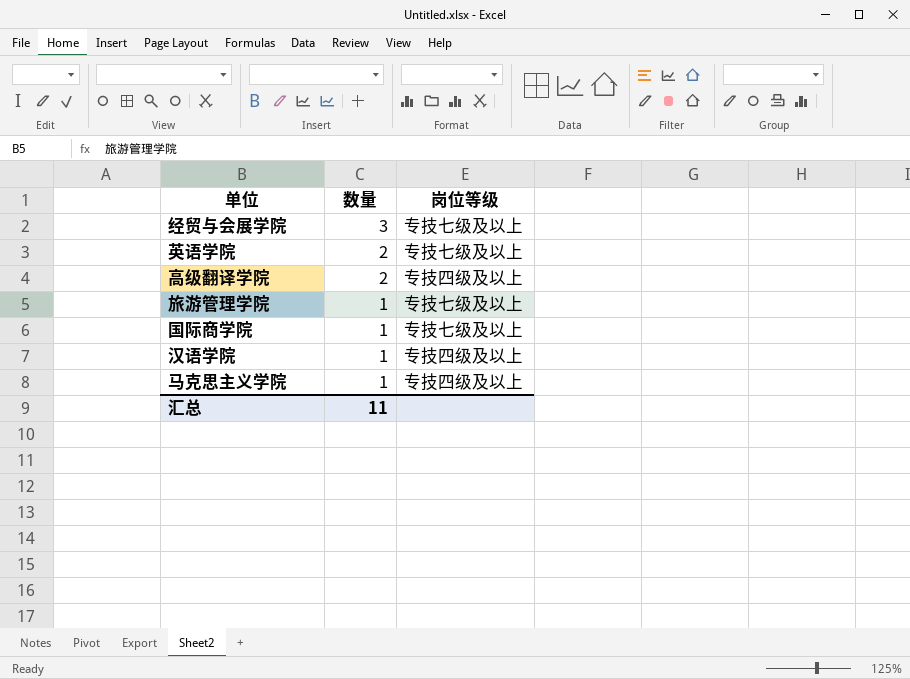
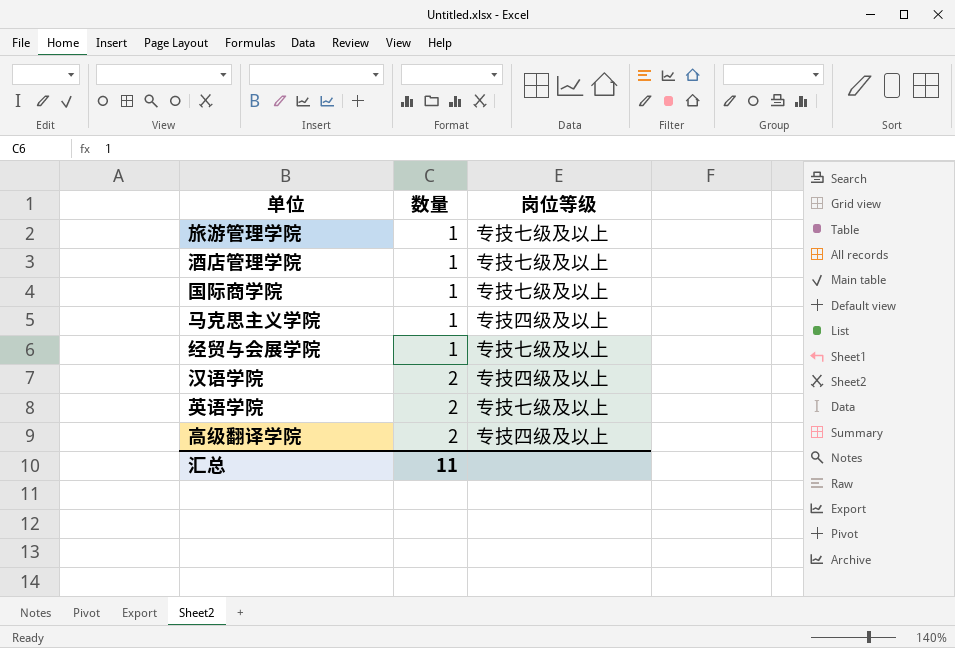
row order: 数量 descending -> 数量 ascending
row 酒店管理学院: none -> 1 | 专技七级及以上
经贸与会展学院 | 数量: 3 -> 1
汉语学院 | 数量: 1 -> 2

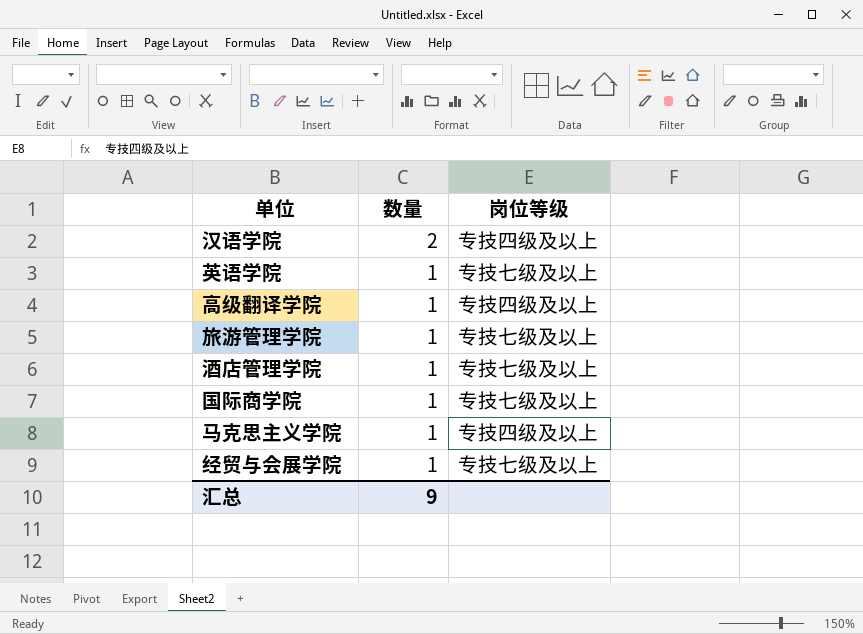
row order: 数量 ascending -> 数量 descending
英语学院 | 数量: 2 -> 1
高级翻译学院 | 数量: 2 -> 1
汇总 | 数量: 11 -> 9

